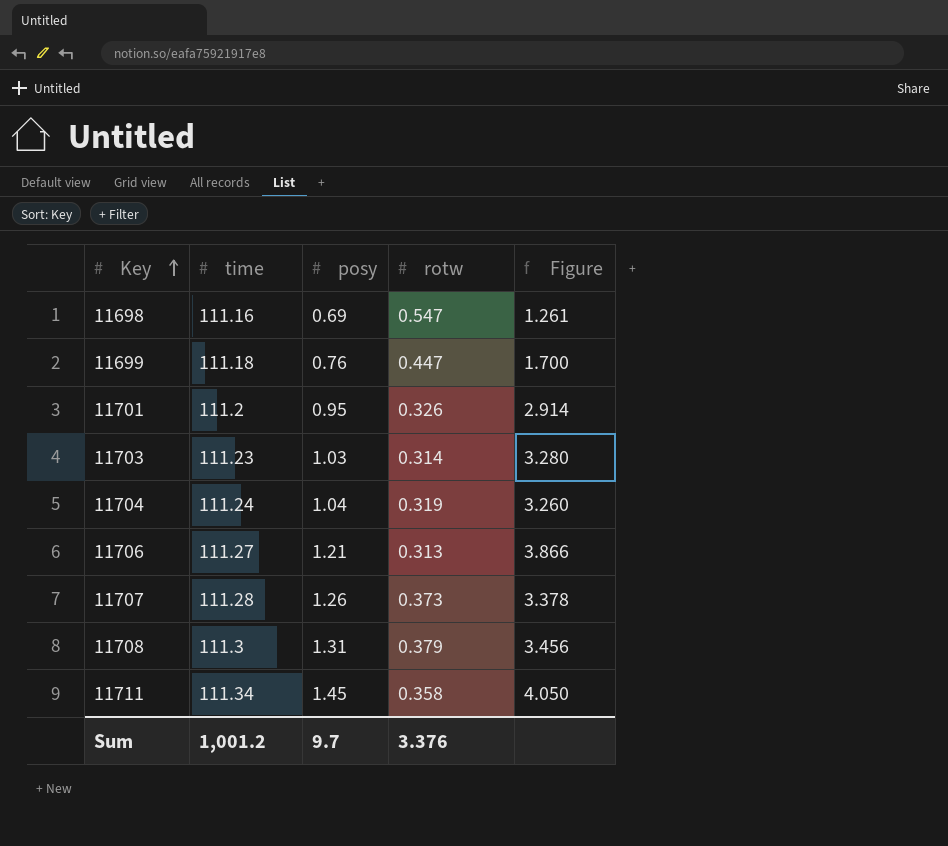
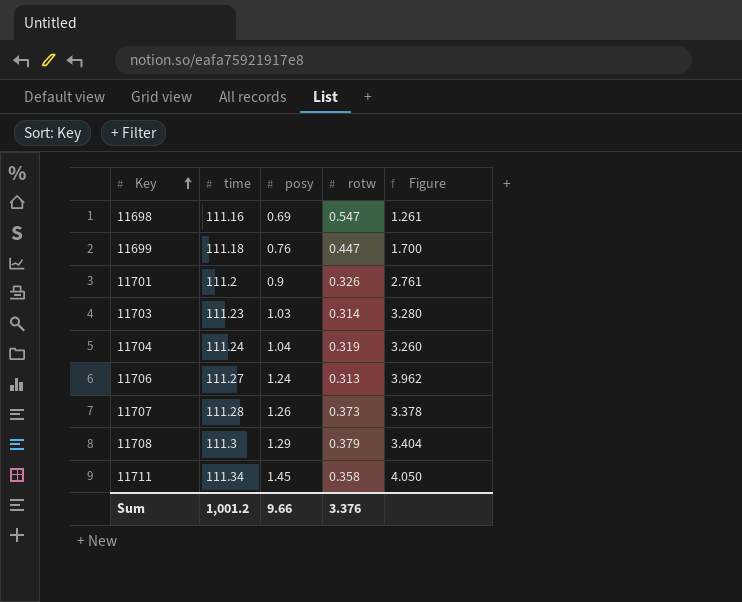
11701 | posy: 0.95 -> 0.9
11701 | Figure: 2.914 -> 2.761
11706 | posy: 1.21 -> 1.24
11706 | Figure: 3.866 -> 3.962
11708 | posy: 1.31 -> 1.29
11708 | Figure: 3.456 -> 3.404
Sum | posy: 9.7 -> 9.66

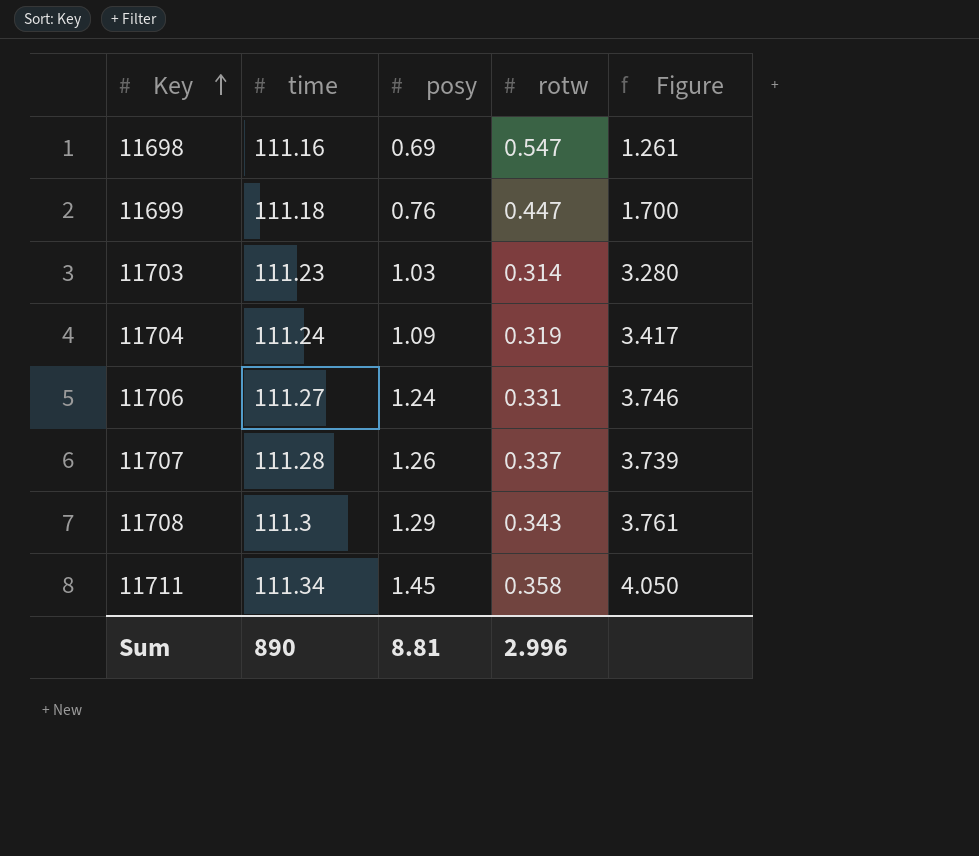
row 11701: 111.2 | 0.9 | 0.326 | 2.761 -> none
11704 | posy: 1.04 -> 1.09
11704 | Figure: 3.260 -> 3.417
11706 | rotw: 0.313 -> 0.331
11706 | Figure: 3.962 -> 3.746
11707 | rotw: 0.373 -> 0.337
11707 | Figure: 3.378 -> 3.739
11708 | rotw: 0.379 -> 0.343
11708 | Figure: 3.404 -> 3.761
Sum | time: 1,001.2 -> 890
Sum | posy: 9.66 -> 8.81
Sum | rotw: 3.376 -> 2.996

